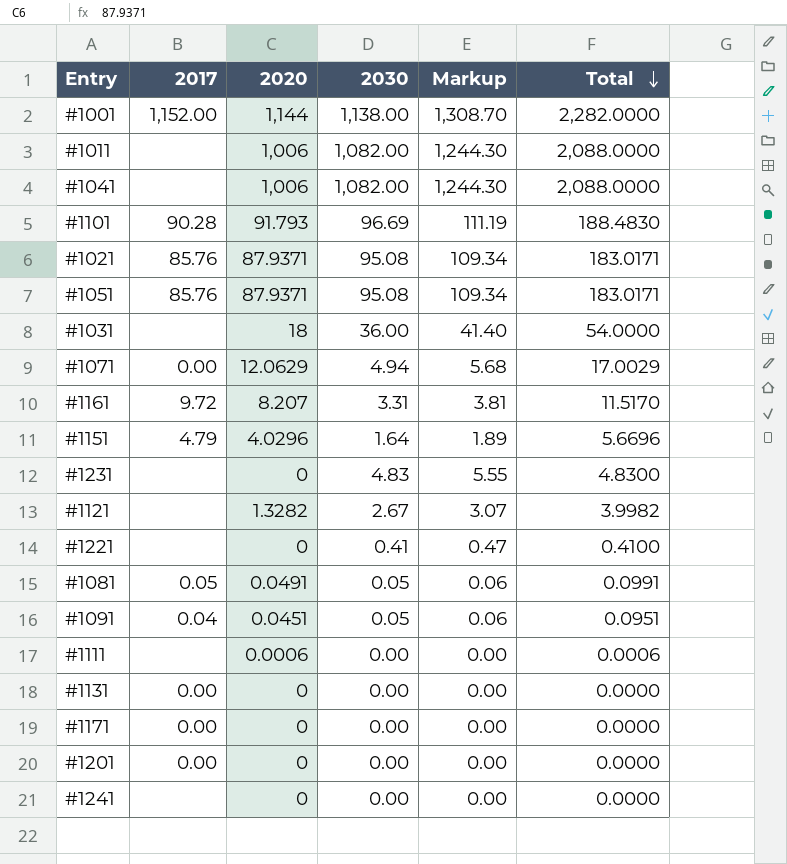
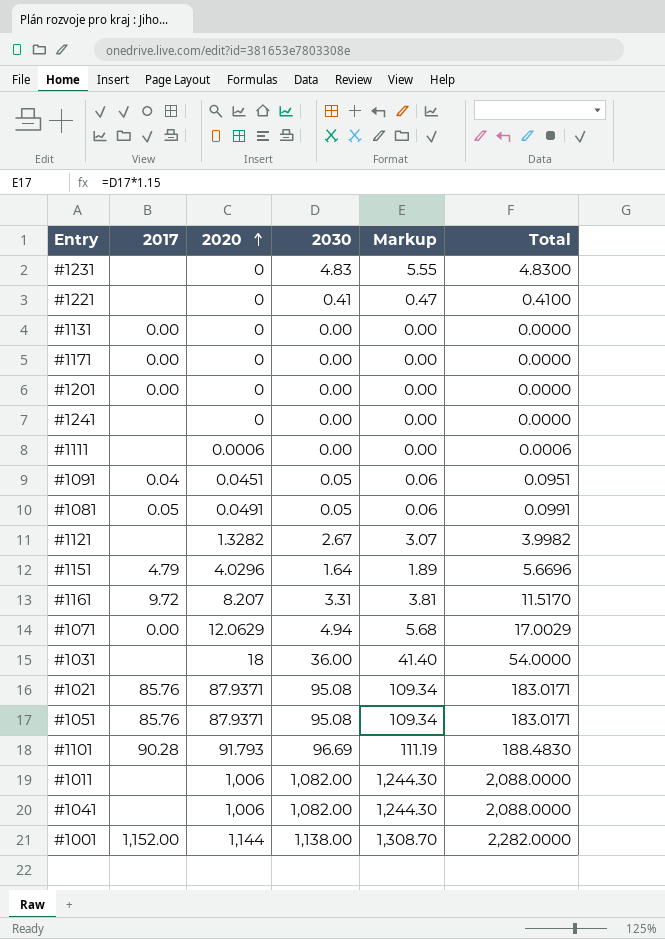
row order: Total descending -> 2020 ascending

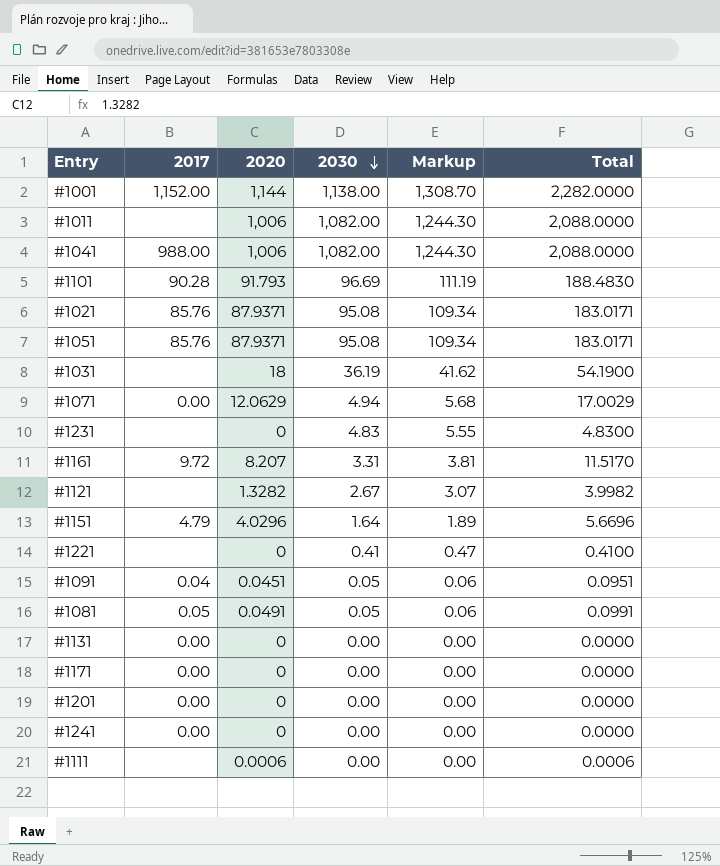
row order: 2020 ascending -> 2030 descending
#1041 | 2017: none -> 988.00
#1031 | 2030: 36.00 -> 36.19
#1031 | Markup: 41.40 -> 41.62
#1031 | Total: 54.0000 -> 54.1900
#1241 | 2017: none -> 0.00

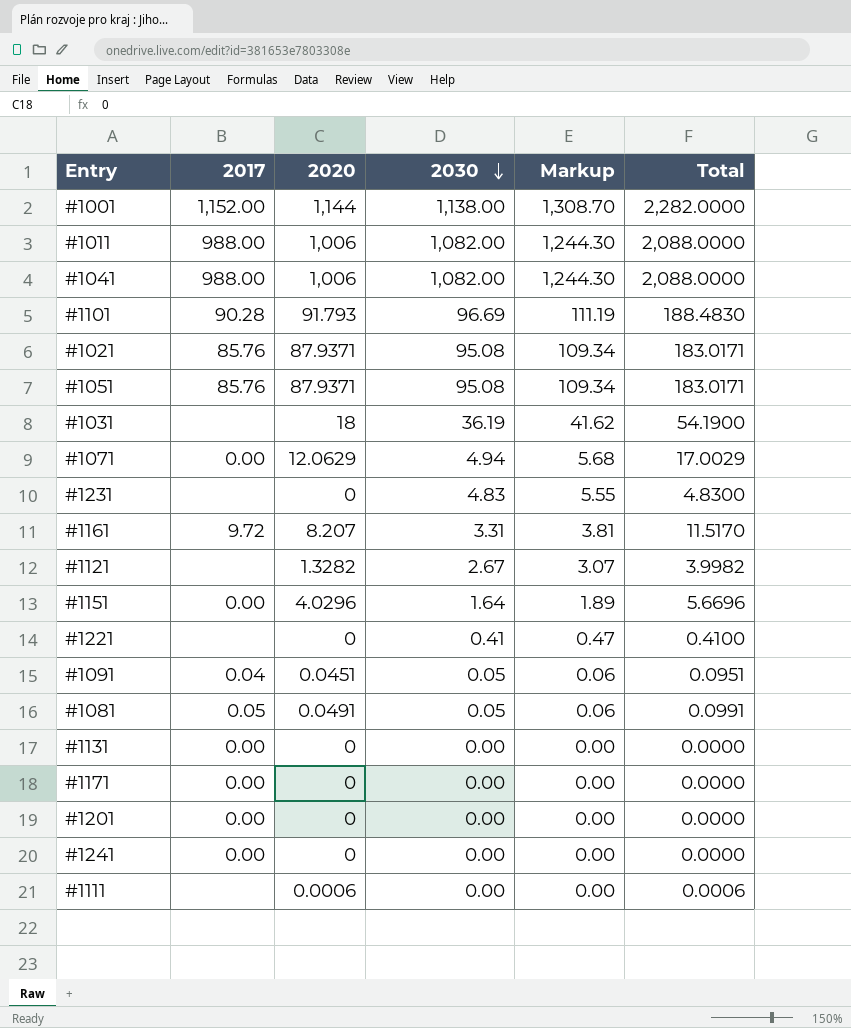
#1011 | 2017: none -> 988.00
#1151 | 2017: 4.79 -> 0.00

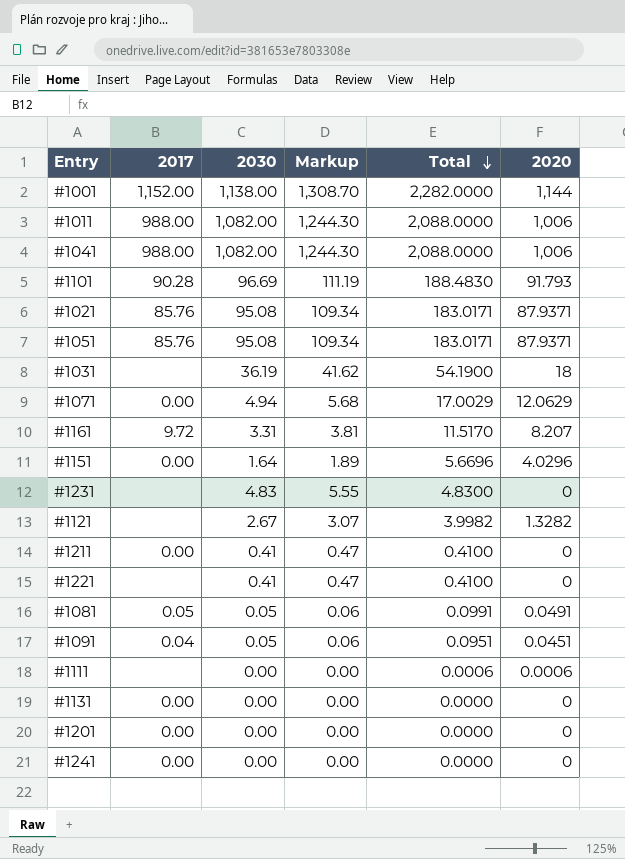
row order: 2030 descending -> Total descending
column 2020 | position: 3 -> 6
row #1171: 0.00 | 0 | 0.00 | 0.00 | 0.0000 -> none
row #1211: none -> 0.00 | 0.41 | 0.47 | 0.4100 | 0

